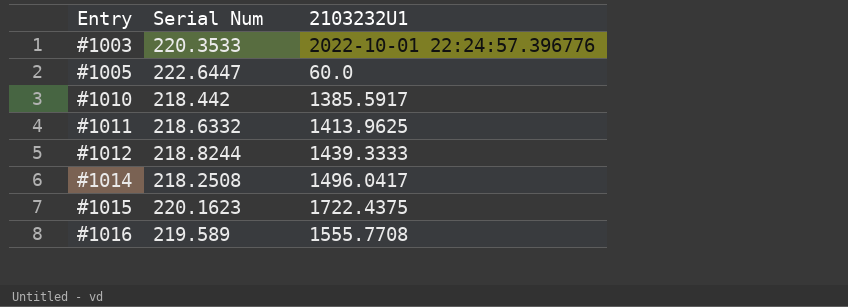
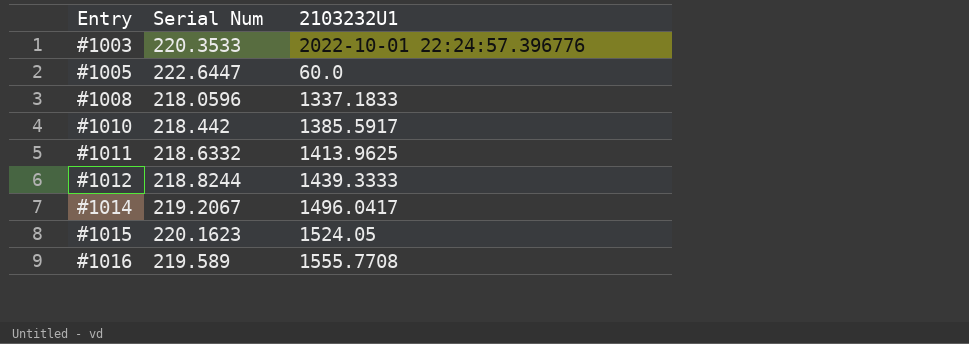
row #1008: none -> 218.0596 | 1337.1833
#1014 | Serial Num: 218.2508 -> 219.2067
#1015 | 2103232U1: 1722.4375 -> 1524.05

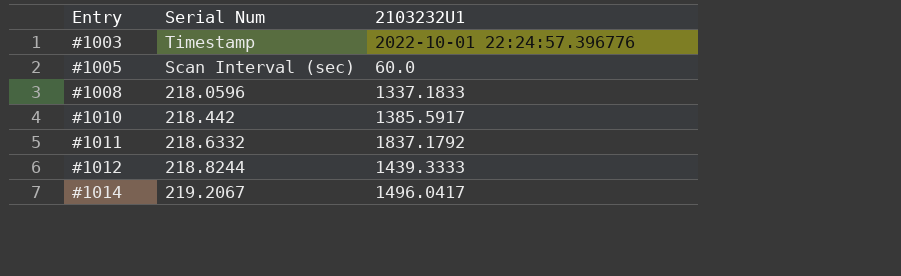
row #1015: 220.1623 | 1524.05 -> none
row #1016: 219.589 | 1555.7708 -> none
#1003 | Serial Num: 220.3533 -> Timestamp
#1005 | Serial Num: 222.6447 -> Scan Interval (sec)
#1011 | 2103232U1: 1413.9625 -> 1837.1792

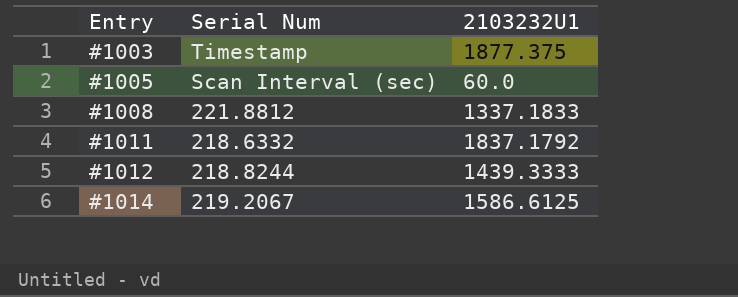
row #1010: 218.442 | 1385.5917 -> none
#1003 | 2103232U1: 2022-10-01 22:24:57.396776 -> 1877.375
#1008 | Serial Num: 218.0596 -> 221.8812
#1014 | 2103232U1: 1496.0417 -> 1586.6125

